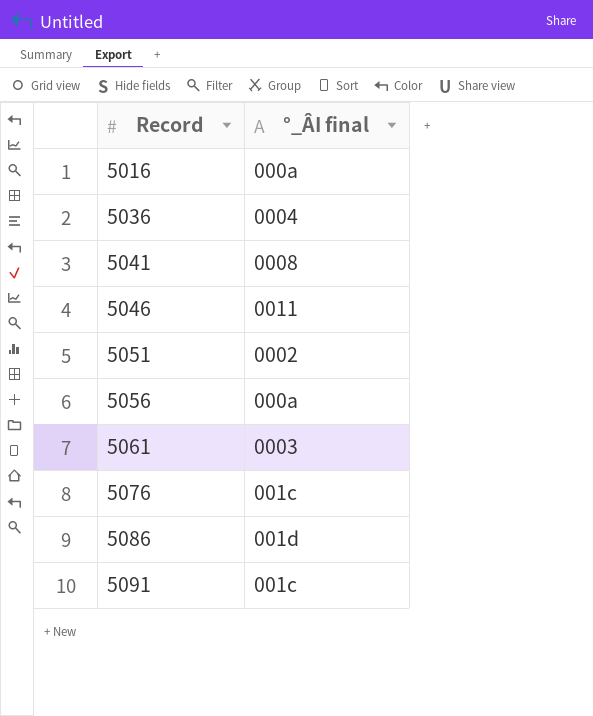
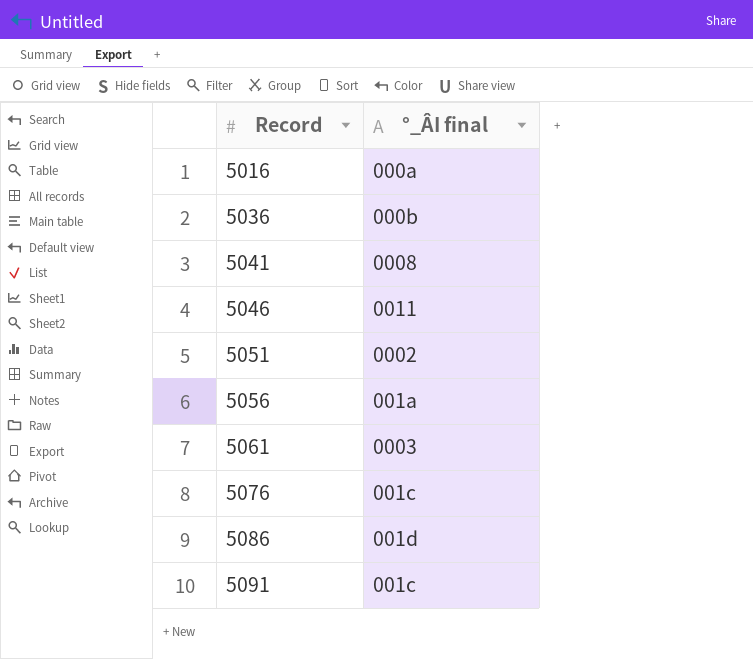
5036 | °_ÂI final: 0004 -> 000b
5056 | °_ÂI final: 000a -> 001a

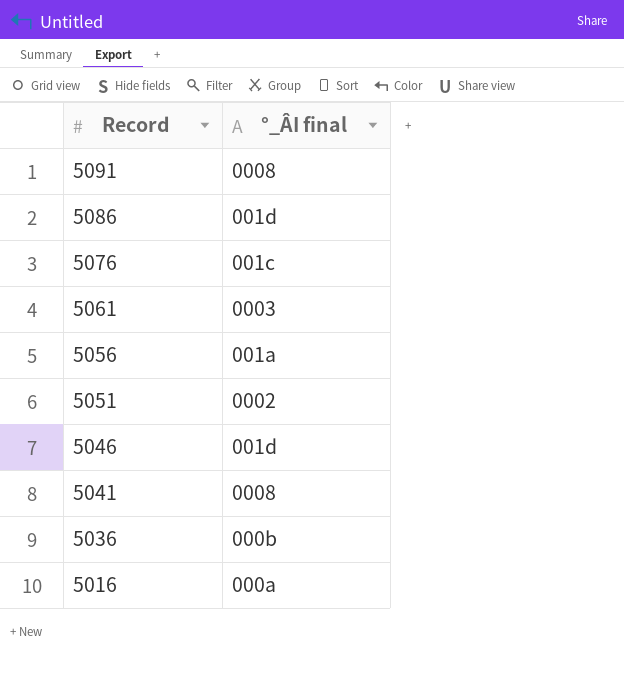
row order: Record ascending -> Record descending
5091 | °_ÂI final: 001c -> 0008
5046 | °_ÂI final: 0011 -> 001d

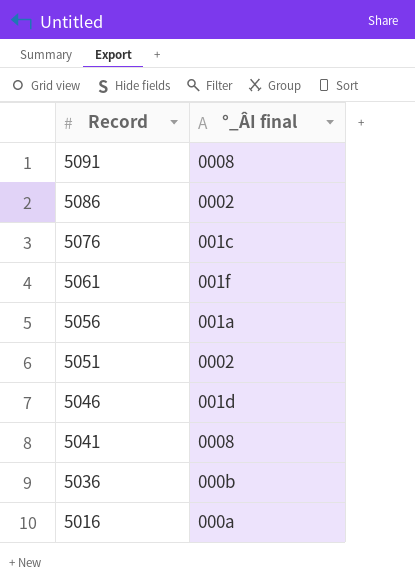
5086 | °_ÂI final: 001d -> 0002
5061 | °_ÂI final: 0003 -> 001f

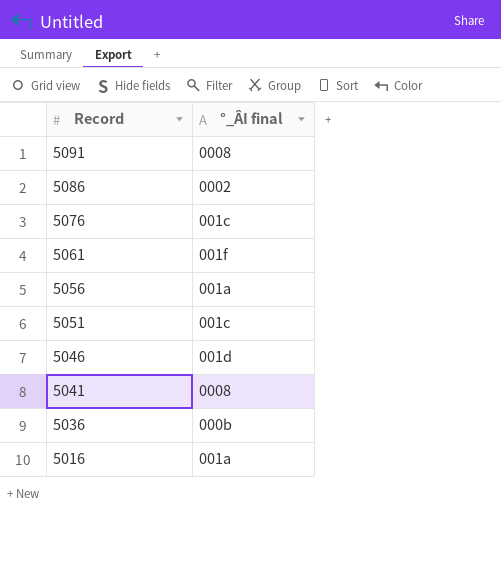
5051 | °_ÂI final: 0002 -> 001c
5016 | °_ÂI final: 000a -> 001a

